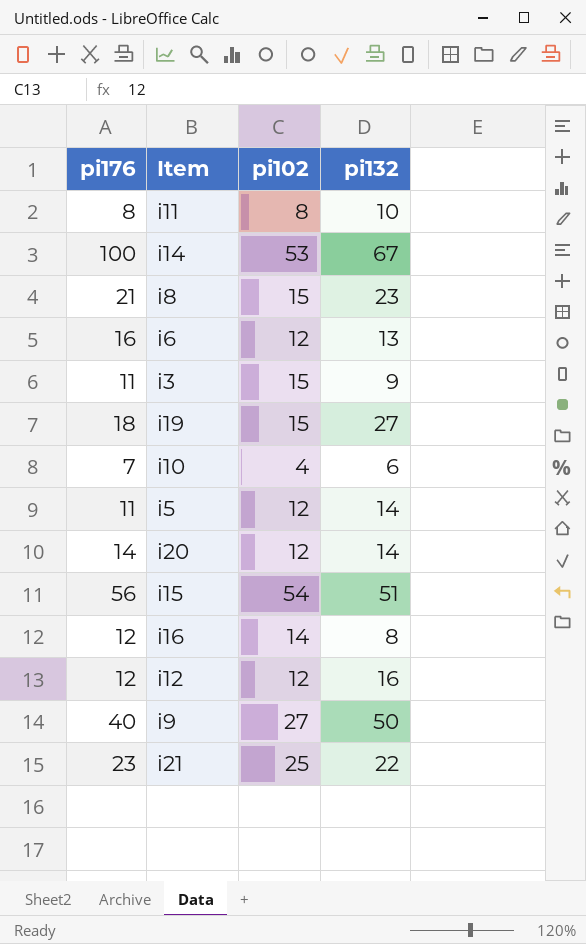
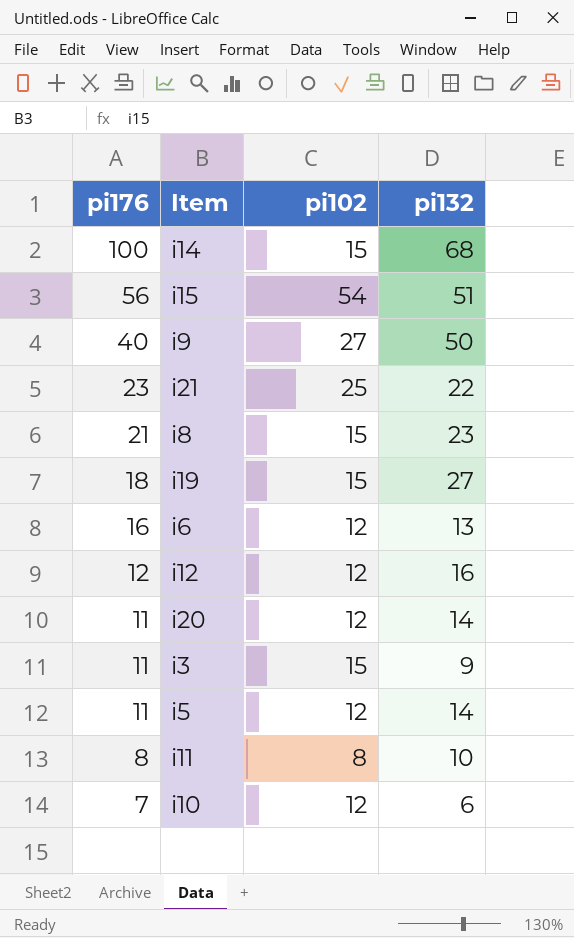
row order: none -> pi176 descending
row i16: 12 | 14 | 8 -> none
i14 | pi102: 53 -> 15
i14 | pi132: 67 -> 68
i20 | pi176: 14 -> 11
i10 | pi102: 4 -> 12

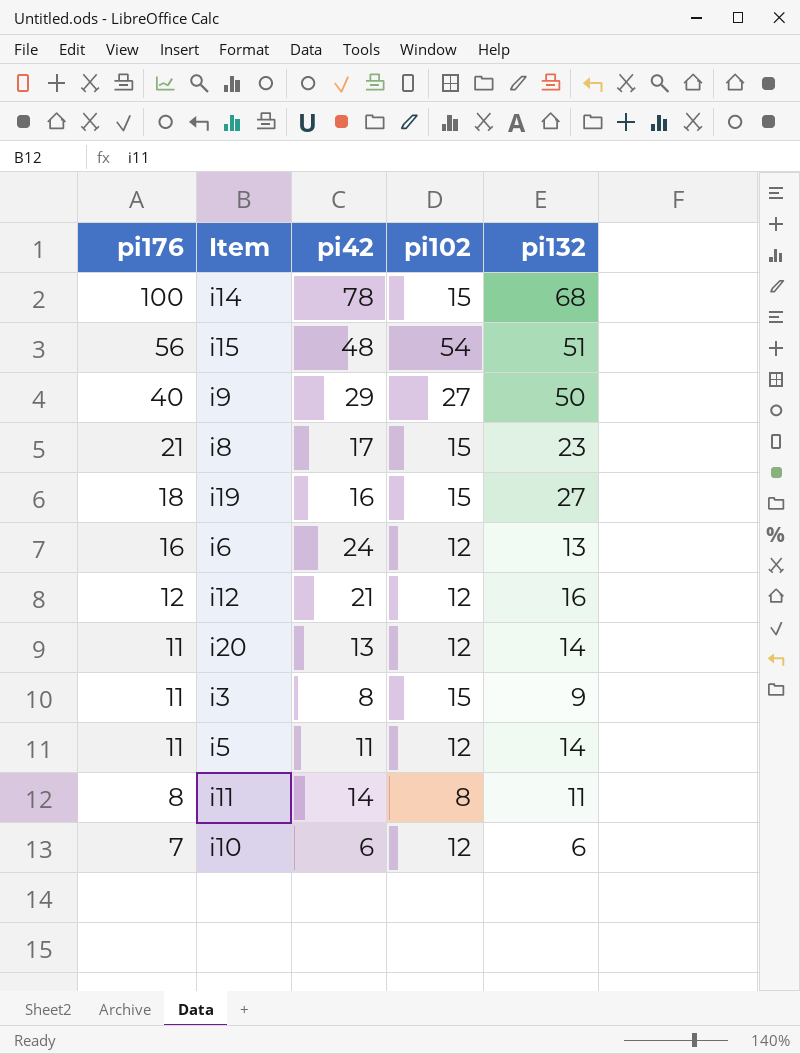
column pi42 | position: none -> 3
row i21: 23 | 25 | 22 -> none
i11 | pi132: 10 -> 11

